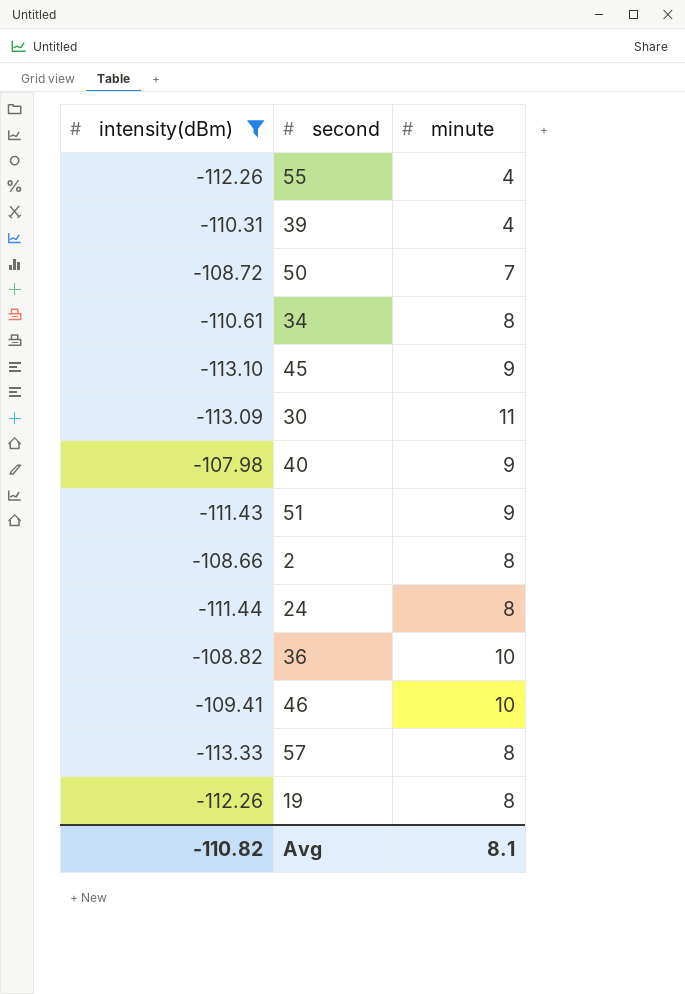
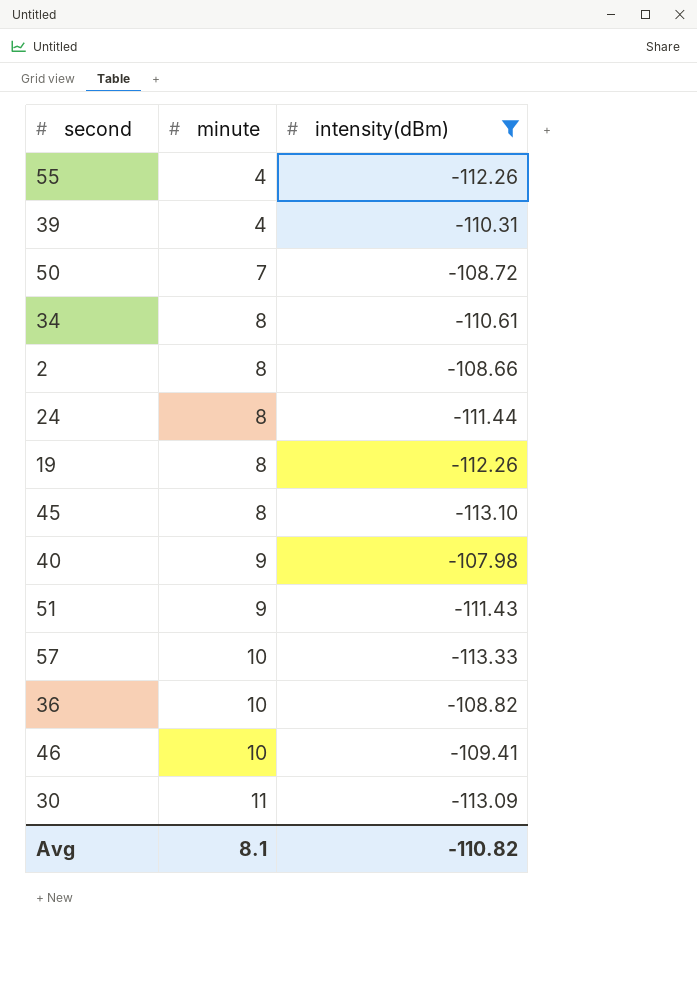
row order: none -> minute ascending
column intensity(dBm) | position: 1 -> 3
45 | minute: 9 -> 8
57 | minute: 8 -> 10

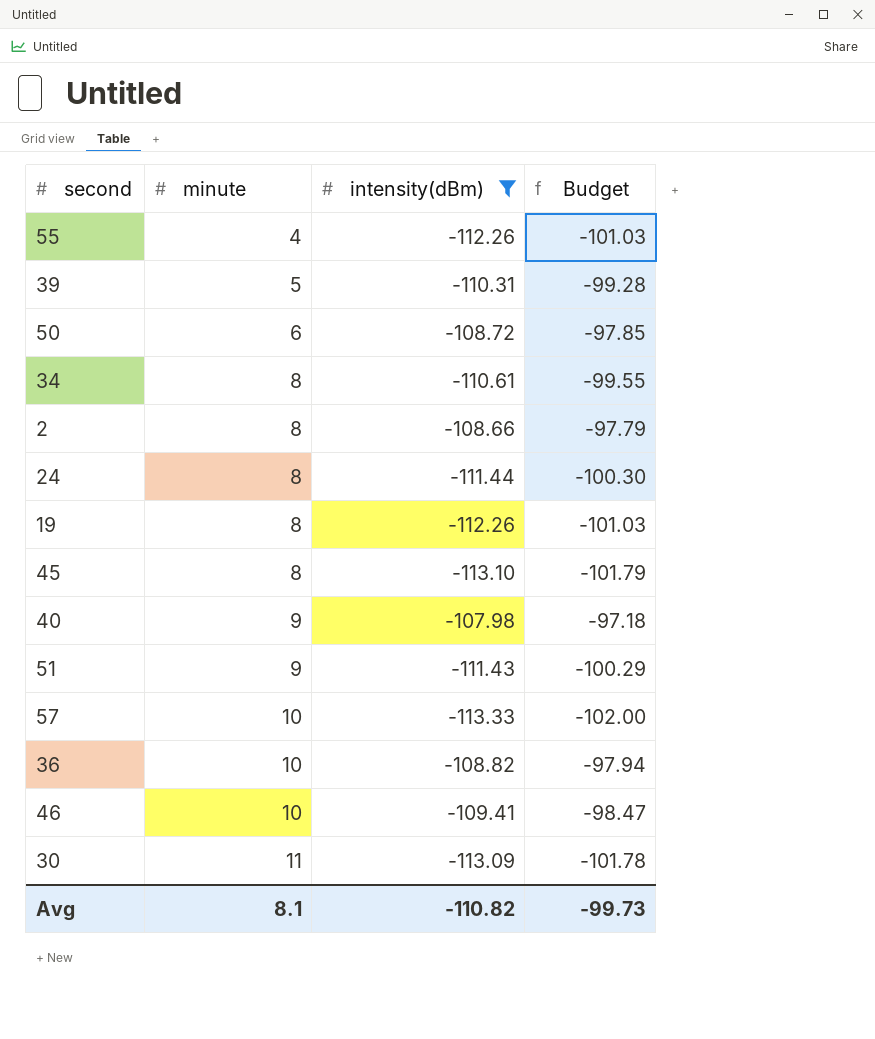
column Budget | formula: none -> [intensity(dBm)] * 0.9
39 | minute: 4 -> 5
50 | minute: 7 -> 6

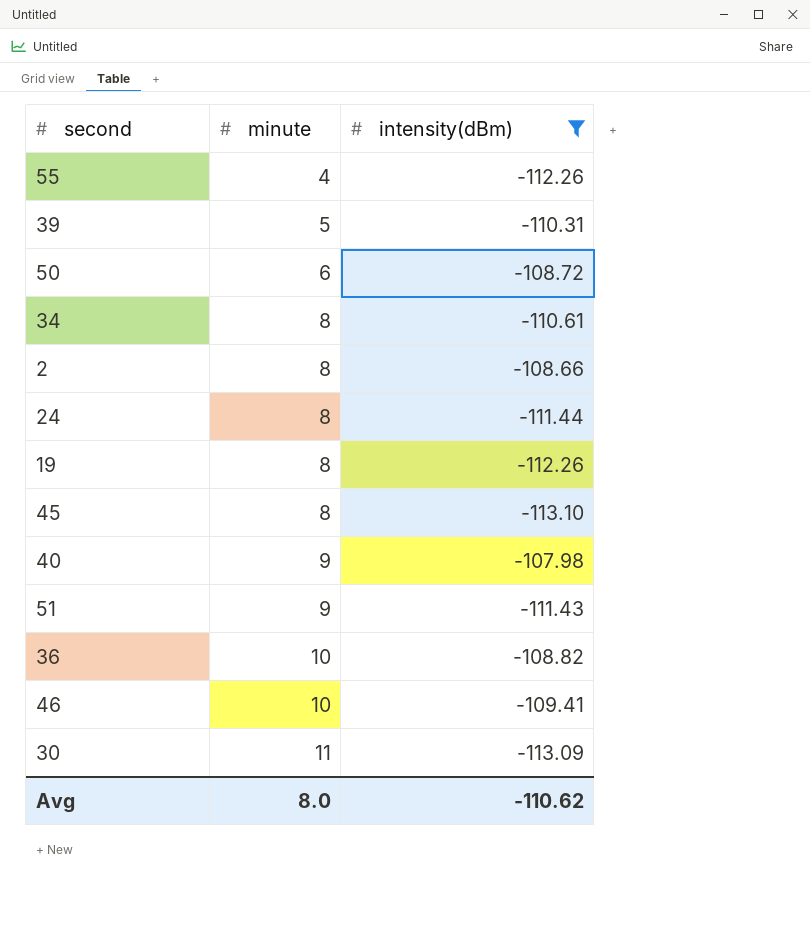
column Budget | formula: [intensity(dBm)] * 0.9 -> none
row 57: 10 | -113.33 | -102.00 -> none
Avg | minute: 8.1 -> 8.0
Avg | intensity(dBm): -110.82 -> -110.62

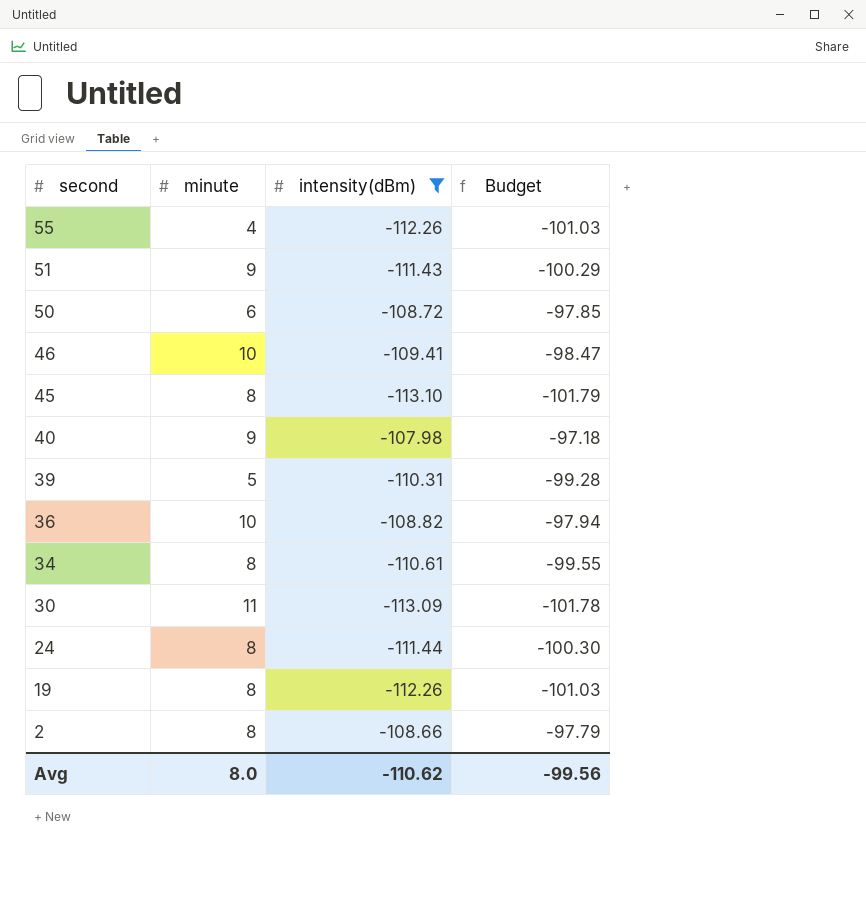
row order: minute ascending -> second descending
column Budget | formula: none -> [intensity(dBm)] * 0.9

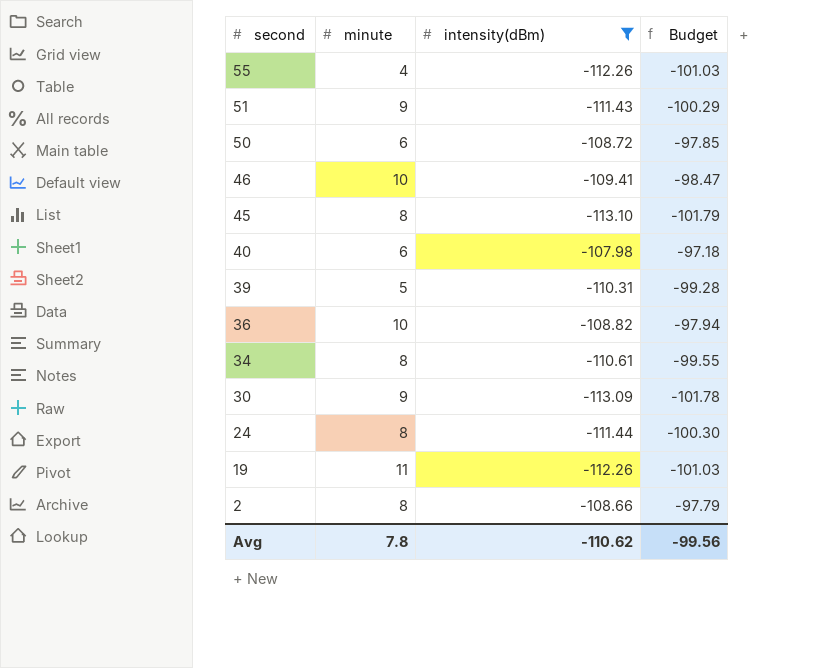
40 | minute: 9 -> 6
30 | minute: 11 -> 9
19 | minute: 8 -> 11
Avg | minute: 8.0 -> 7.8

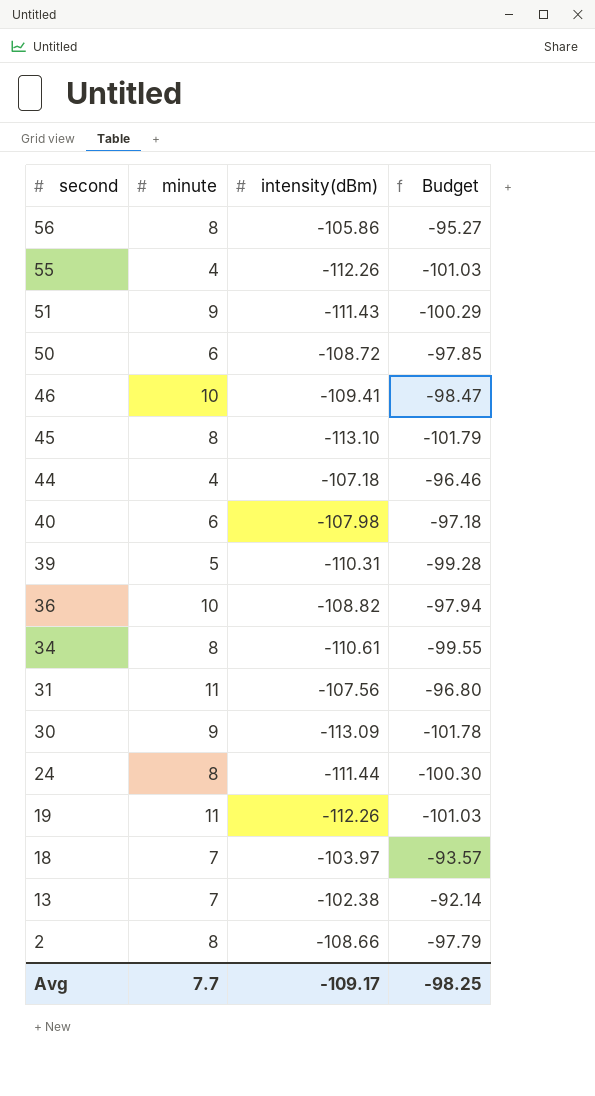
filter: intensity(dBm) <= -107.98 -> none
Avg | minute: 7.8 -> 7.7
Avg | intensity(dBm): -110.62 -> -109.17
Avg | Budget: -99.56 -> -98.25

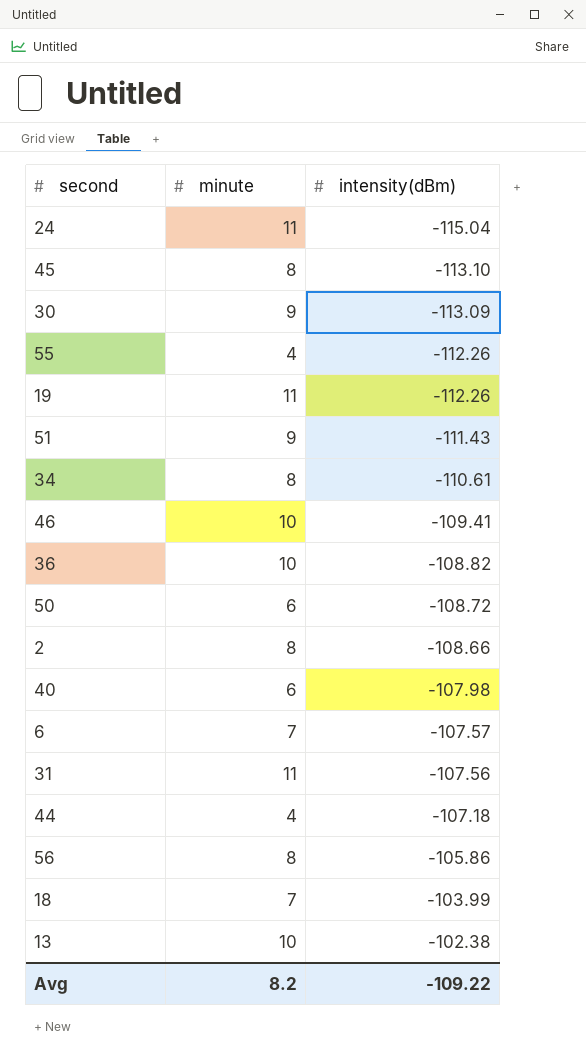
row order: second descending -> intensity(dBm) ascending
column Budget | formula: [intensity(dBm)] * 0.9 -> none
row 39: 5 | -110.31 | -99.28 -> none
24 | minute: 8 -> 11
24 | intensity(dBm): -111.44 -> -115.04
row 6: none -> 7 | -107.57
18 | intensity(dBm): -103.97 -> -103.99
13 | minute: 7 -> 10
Avg | minute: 7.7 -> 8.2
Avg | intensity(dBm): -109.17 -> -109.22

